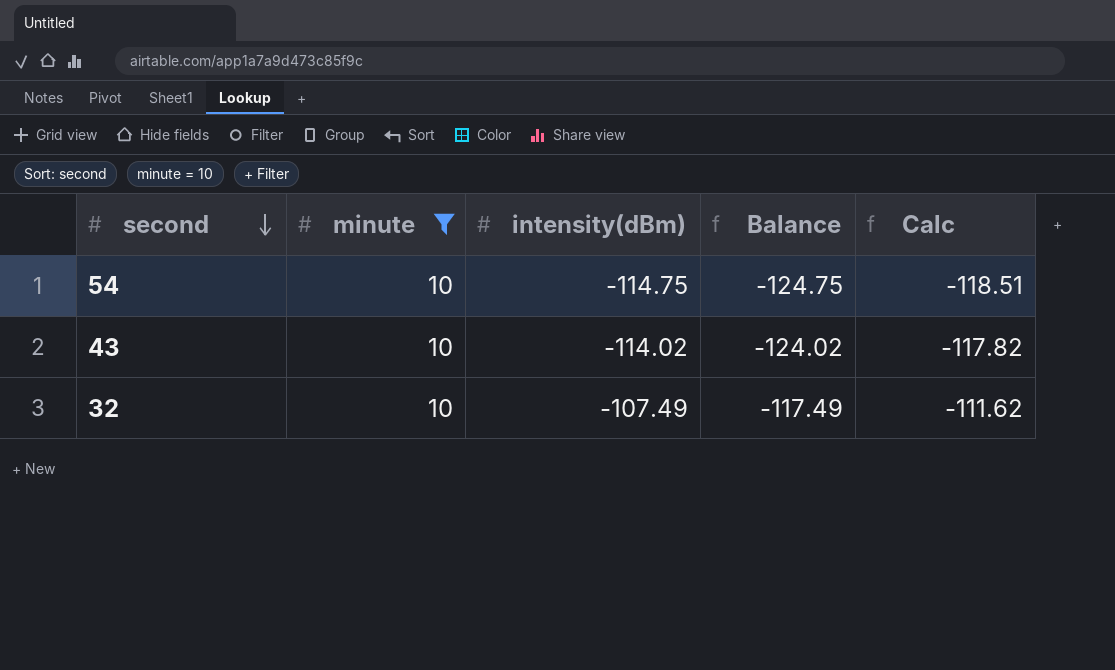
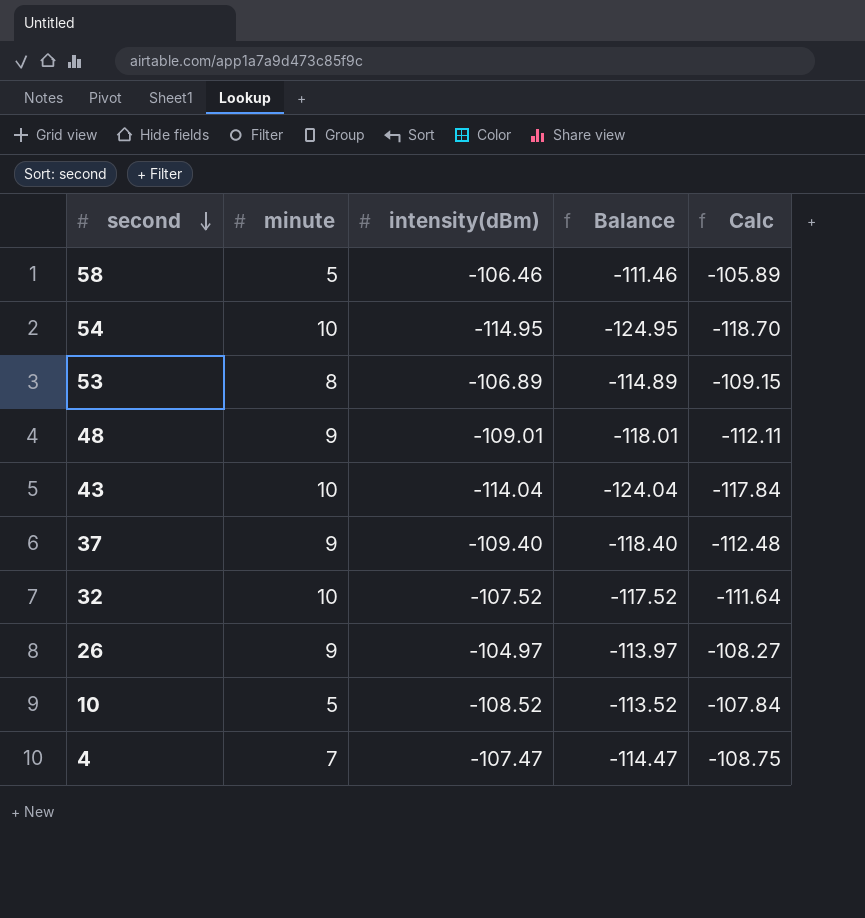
filter: minute = 10 -> none
54 | intensity(dBm): -114.75 -> -114.95
54 | Balance: -124.75 -> -124.95
54 | Calc: -118.51 -> -118.70
43 | intensity(dBm): -114.02 -> -114.04
43 | Balance: -124.02 -> -124.04
43 | Calc: -117.82 -> -117.84
32 | intensity(dBm): -107.49 -> -107.52
32 | Balance: -117.49 -> -117.52
32 | Calc: -111.62 -> -111.64

